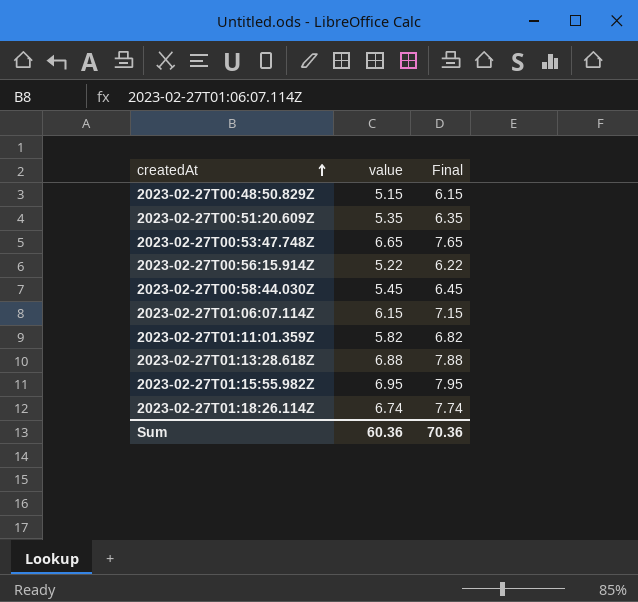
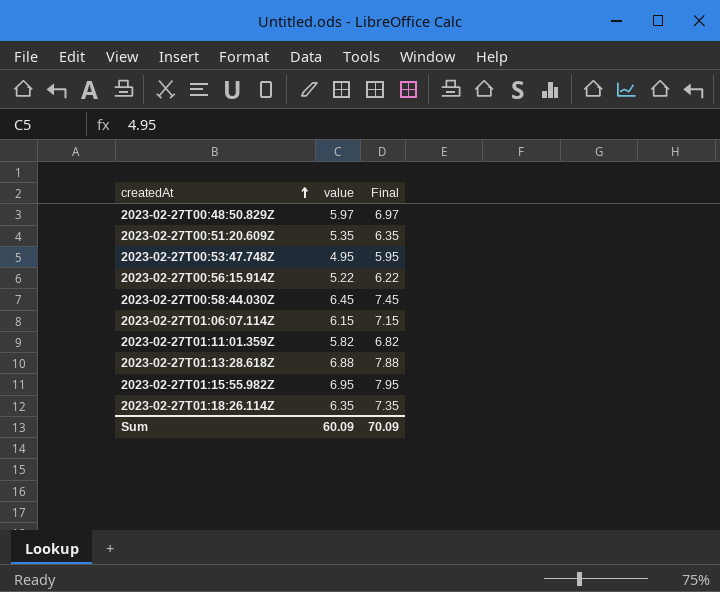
2023-02-27T00:48:50.829Z | value: 5.15 -> 5.97
2023-02-27T00:48:50.829Z | Final: 6.15 -> 6.97
2023-02-27T00:53:47.748Z | value: 6.65 -> 4.95
2023-02-27T00:53:47.748Z | Final: 7.65 -> 5.95
2023-02-27T00:58:44.030Z | value: 5.45 -> 6.45
2023-02-27T00:58:44.030Z | Final: 6.45 -> 7.45
2023-02-27T01:18:26.114Z | value: 6.74 -> 6.35
2023-02-27T01:18:26.114Z | Final: 7.74 -> 7.35
Sum | value: 60.36 -> 60.09
Sum | Final: 70.36 -> 70.09

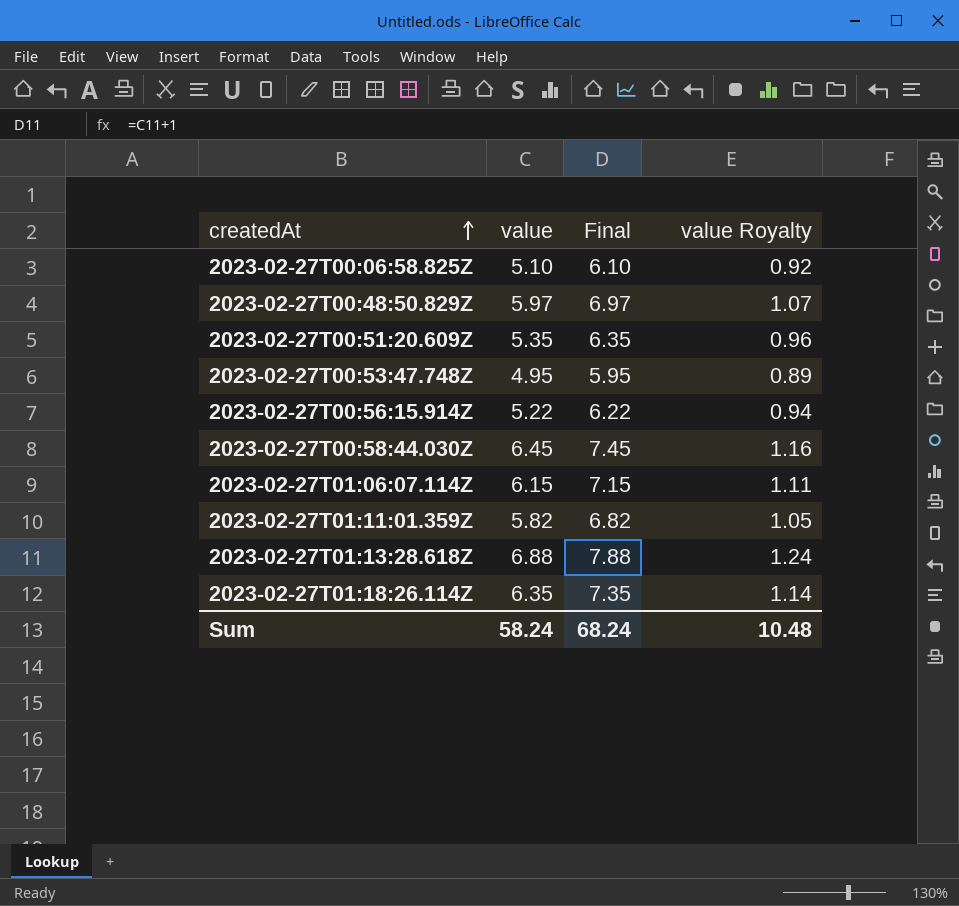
column value Royalty | formula: none -> [value] * 0.18
row 2023-02-27T01:15:55.982Z: 6.95 | 7.95 -> none
row 2023-02-27T00:06:58.825Z: none -> 5.10 | 6.10 | 0.92
Sum | value: 60.09 -> 58.24
Sum | Final: 70.09 -> 68.24

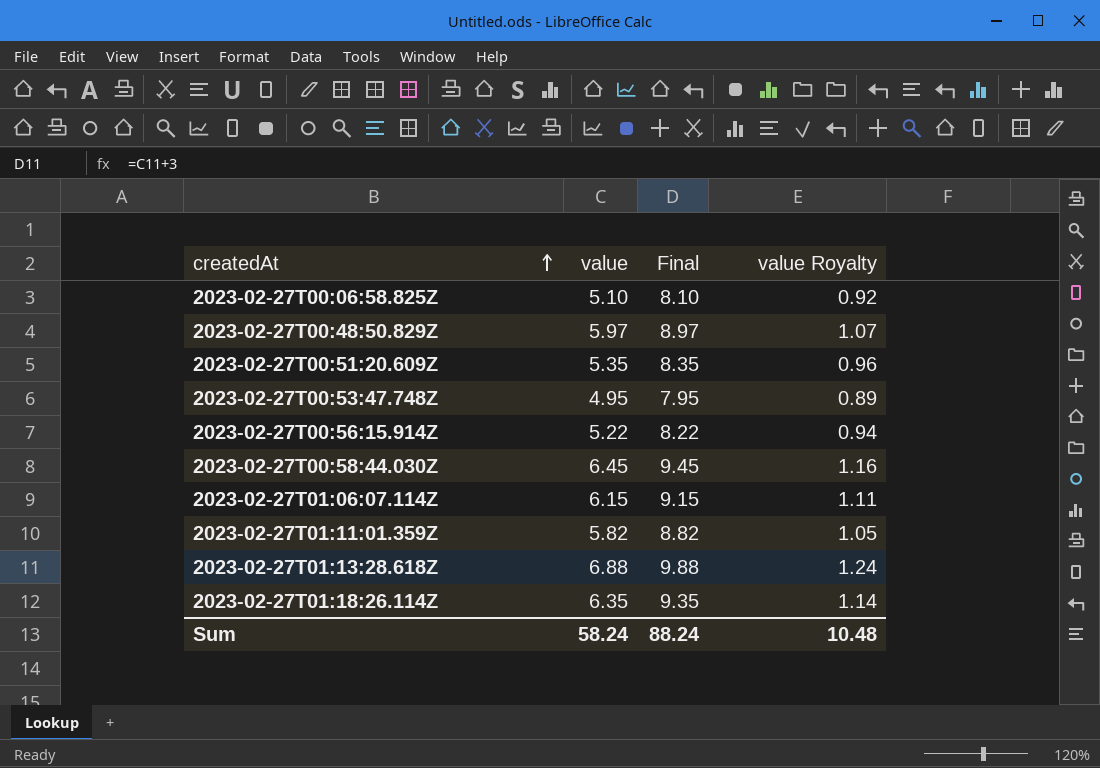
column Final | formula: [value] + 1 -> [value] + 3
Sum | Final: 68.24 -> 88.24

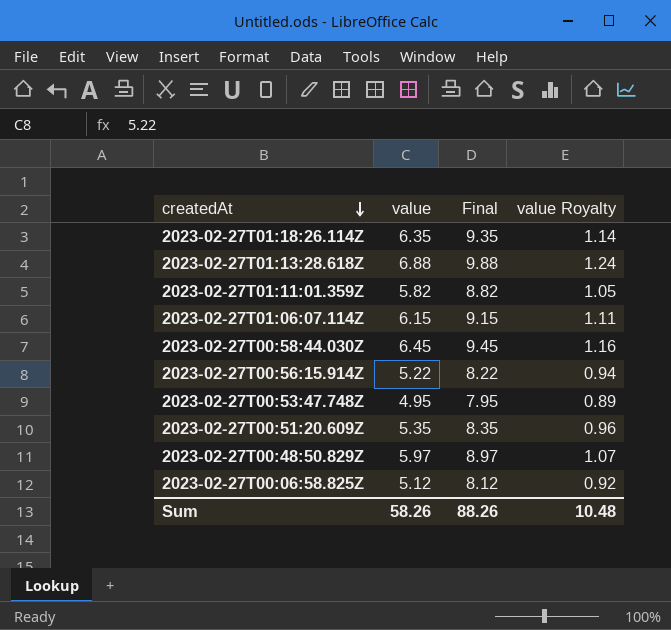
row order: createdAt ascending -> createdAt descending
2023-02-27T00:06:58.825Z | value: 5.10 -> 5.12
2023-02-27T00:06:58.825Z | Final: 8.10 -> 8.12
Sum | value: 58.24 -> 58.26
Sum | Final: 88.24 -> 88.26

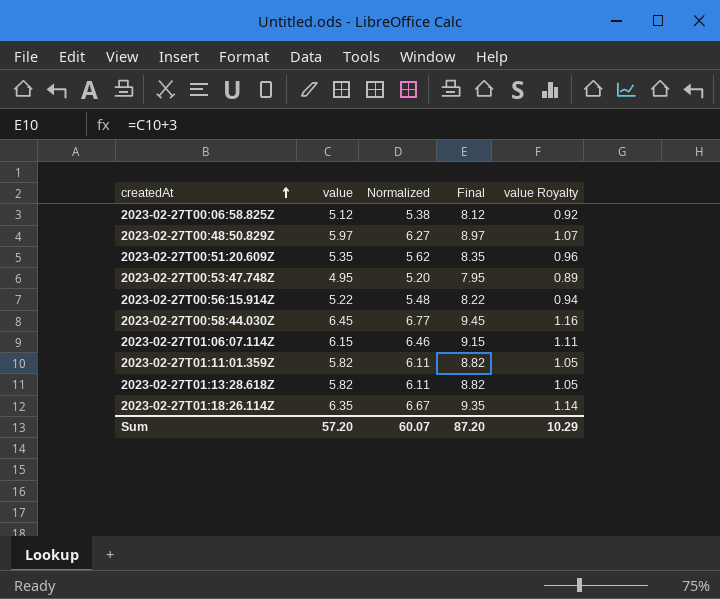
row order: createdAt descending -> createdAt ascending
column Normalized | formula: none -> [value] * 1.05
2023-02-27T01:13:28.618Z | value: 6.88 -> 5.82
2023-02-27T01:13:28.618Z | Final: 9.88 -> 8.82
2023-02-27T01:13:28.618Z | value Royalty: 1.24 -> 1.05
Sum | value: 58.26 -> 57.20
Sum | Final: 88.26 -> 87.20
Sum | value Royalty: 10.48 -> 10.29

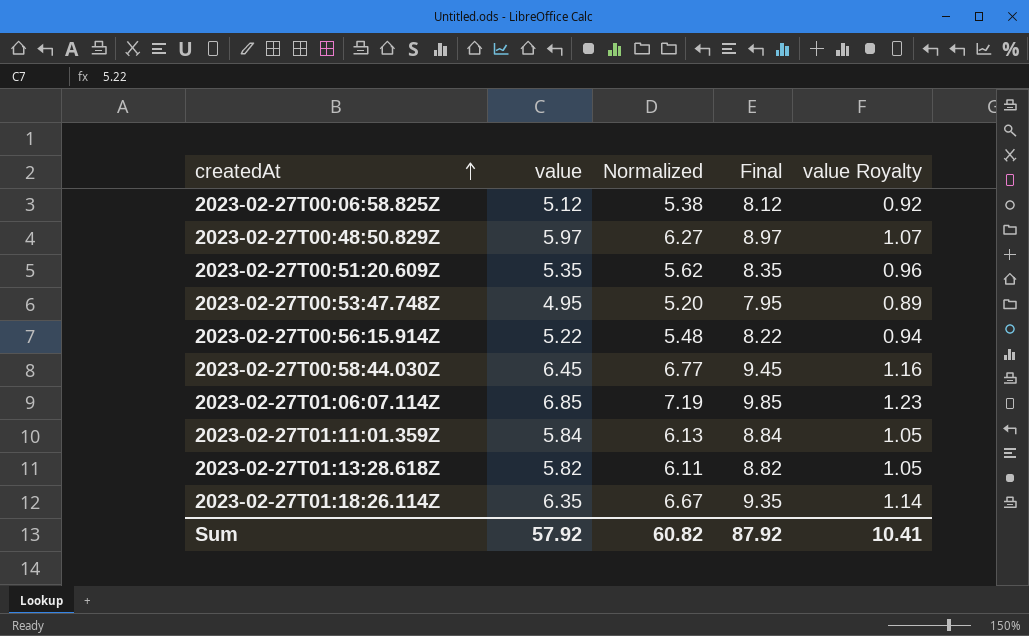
2023-02-27T01:06:07.114Z | value: 6.15 -> 6.85
2023-02-27T01:06:07.114Z | Normalized: 6.46 -> 7.19
2023-02-27T01:06:07.114Z | Final: 9.15 -> 9.85
2023-02-27T01:06:07.114Z | value Royalty: 1.11 -> 1.23
2023-02-27T01:11:01.359Z | value: 5.82 -> 5.84
2023-02-27T01:11:01.359Z | Normalized: 6.11 -> 6.13
2023-02-27T01:11:01.359Z | Final: 8.82 -> 8.84
Sum | value: 57.20 -> 57.92
Sum | Normalized: 60.07 -> 60.82
Sum | Final: 87.20 -> 87.92
Sum | value Royalty: 10.29 -> 10.41

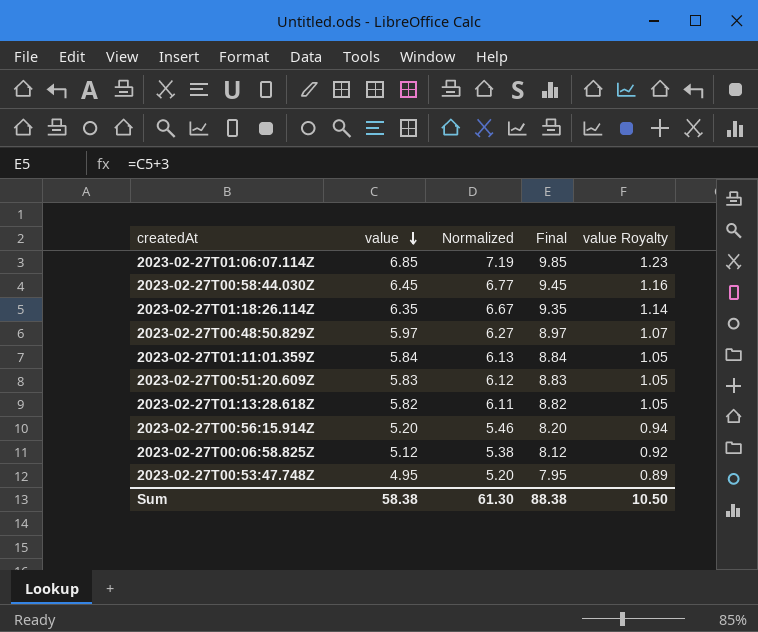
row order: createdAt ascending -> value descending
2023-02-27T00:51:20.609Z | value: 5.35 -> 5.83
2023-02-27T00:51:20.609Z | Normalized: 5.62 -> 6.12
2023-02-27T00:51:20.609Z | Final: 8.35 -> 8.83
2023-02-27T00:51:20.609Z | value Royalty: 0.96 -> 1.05
2023-02-27T00:56:15.914Z | value: 5.22 -> 5.20
2023-02-27T00:56:15.914Z | Normalized: 5.48 -> 5.46
2023-02-27T00:56:15.914Z | Final: 8.22 -> 8.20
Sum | value: 57.92 -> 58.38
Sum | Normalized: 60.82 -> 61.30
Sum | Final: 87.92 -> 88.38
Sum | value Royalty: 10.41 -> 10.50

